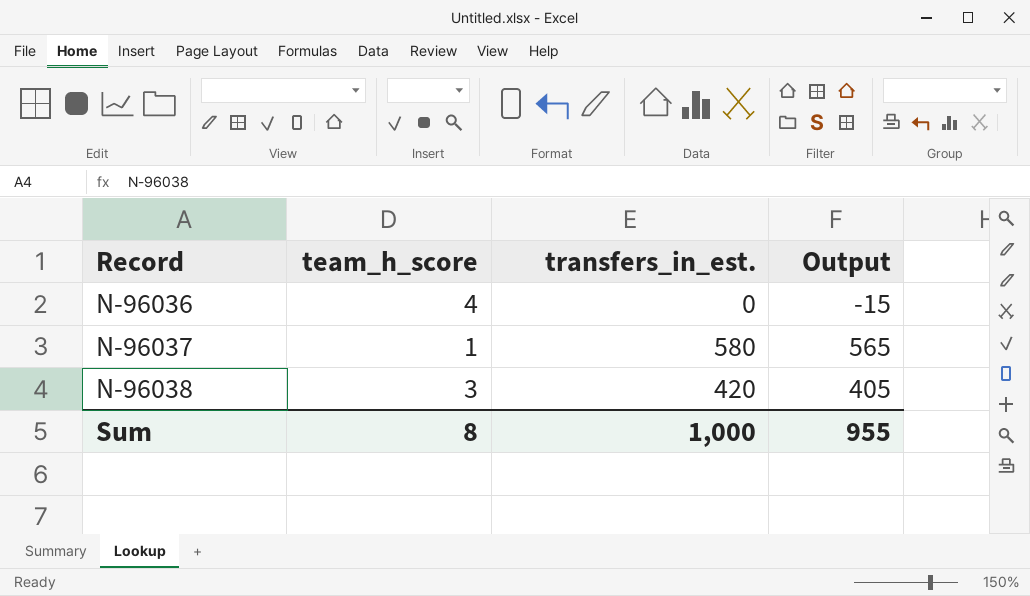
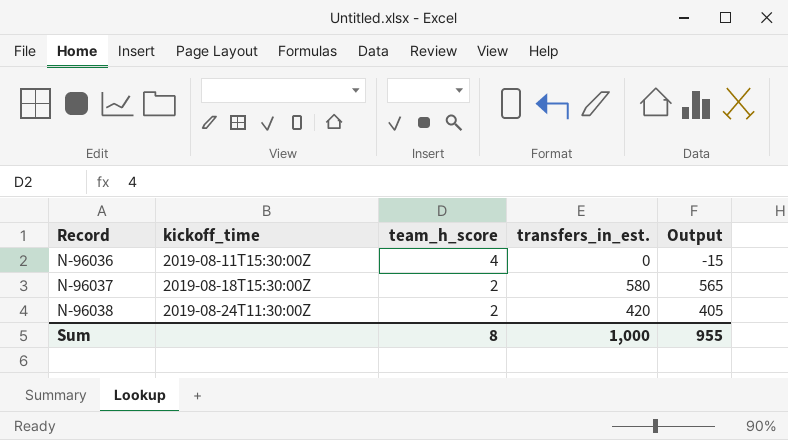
column kickoff_time | position: none -> 2
N-96037 | team_h_score: 1 -> 2
N-96038 | team_h_score: 3 -> 2

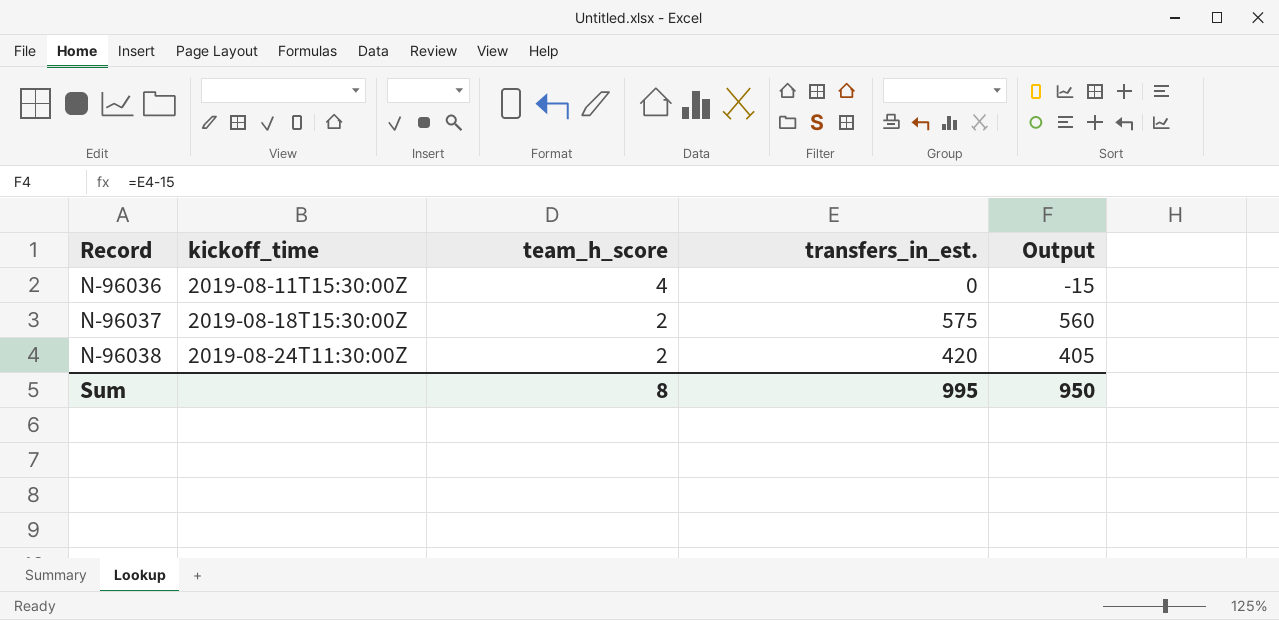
N-96037 | transfers_in_est.: 580 -> 575
N-96037 | Output: 565 -> 560
Sum | transfers_in_est.: 1,000 -> 995
Sum | Output: 955 -> 950

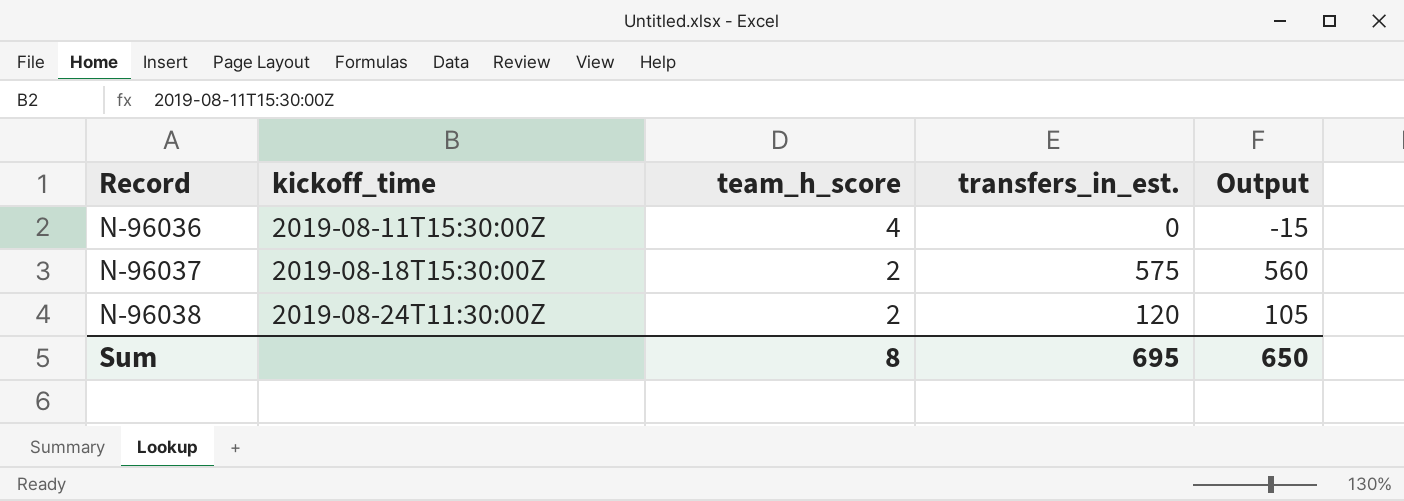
N-96038 | transfers_in_est.: 420 -> 120
N-96038 | Output: 405 -> 105
Sum | transfers_in_est.: 995 -> 695
Sum | Output: 950 -> 650

